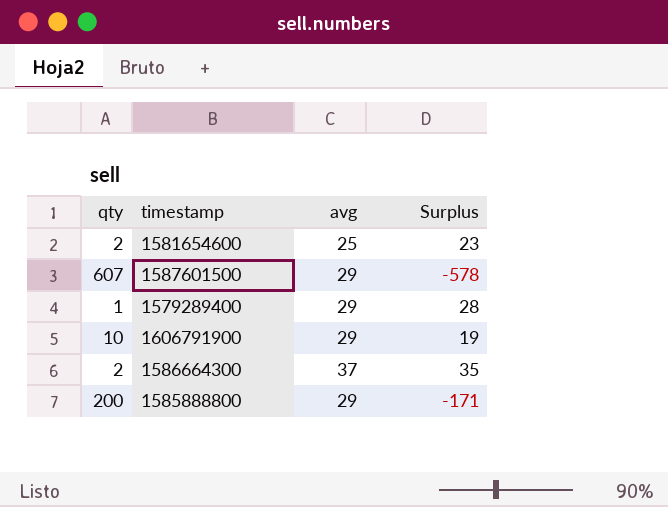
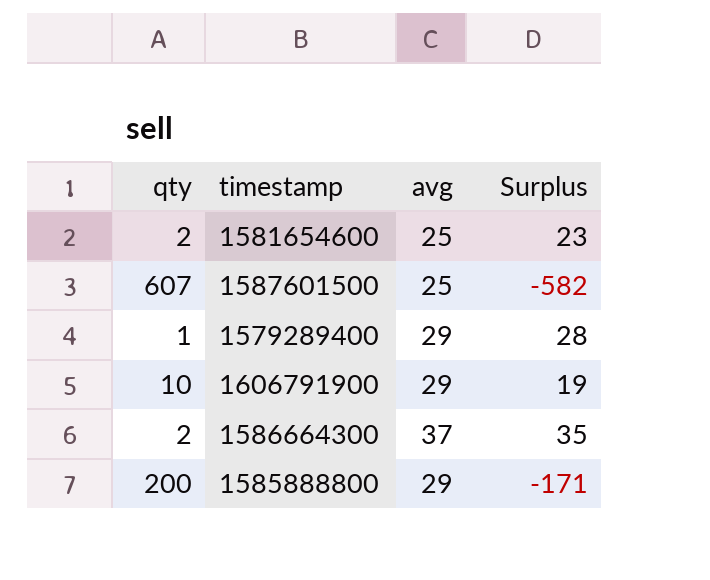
1587601500 | avg: 29 -> 25
1587601500 | Surplus: -578 -> -582

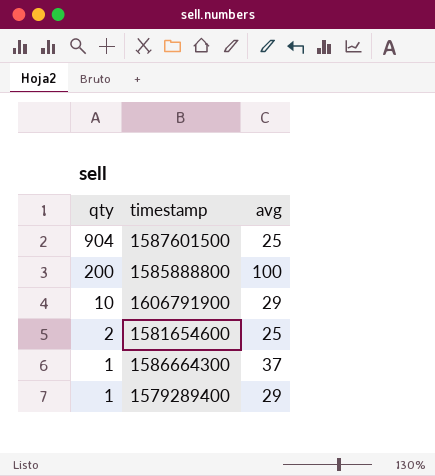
row order: none -> qty descending
column Surplus | formula: [avg] - [qty] -> none
1587601500 | qty: 607 -> 904
1585888800 | avg: 29 -> 100
1586664300 | qty: 2 -> 1

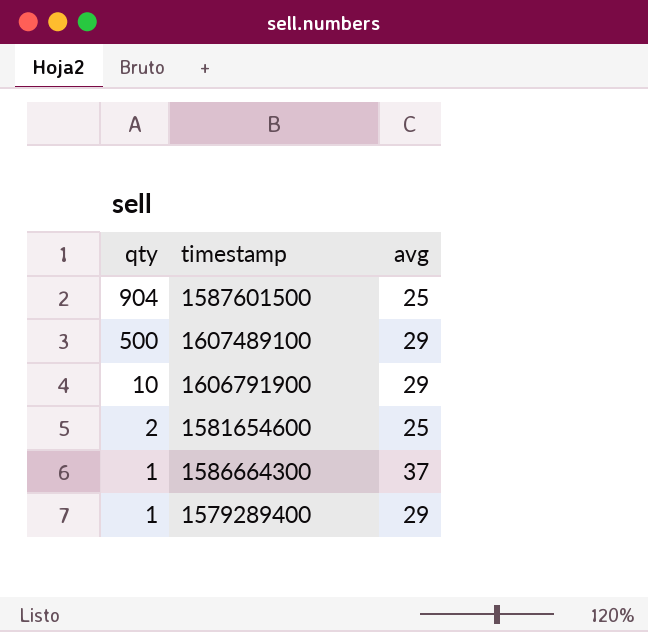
row 1585888800: 200 | 100 -> none
row 1607489100: none -> 500 | 29

